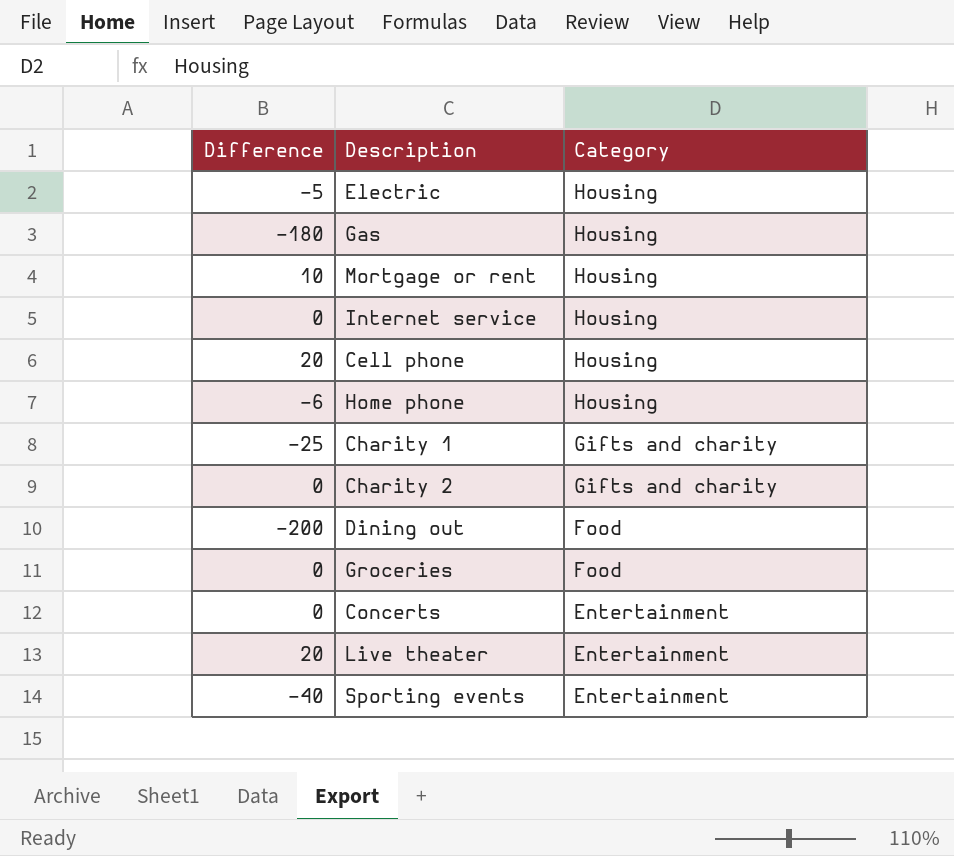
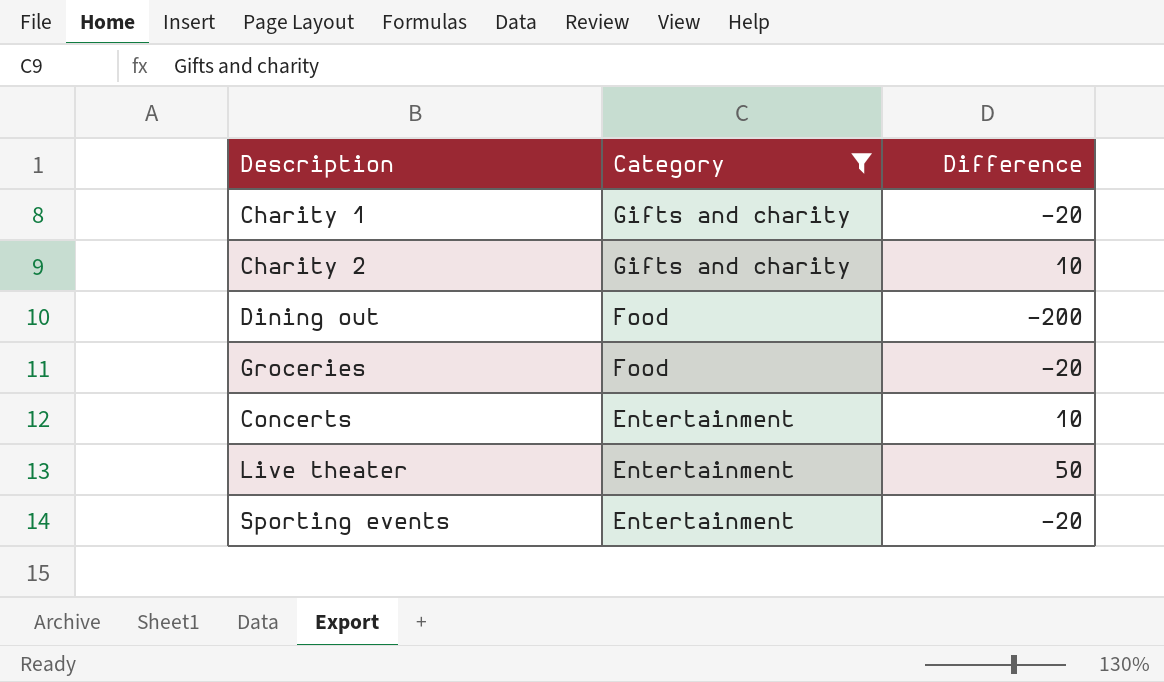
filter: none -> Category != Housing
column Difference | position: 1 -> 3
Charity 1 | Difference: -25 -> -20
Charity 2 | Difference: 0 -> 10
Groceries | Difference: 0 -> -20
Concerts | Difference: 0 -> 10
Live theater | Difference: 20 -> 50
Sporting events | Difference: -40 -> -20

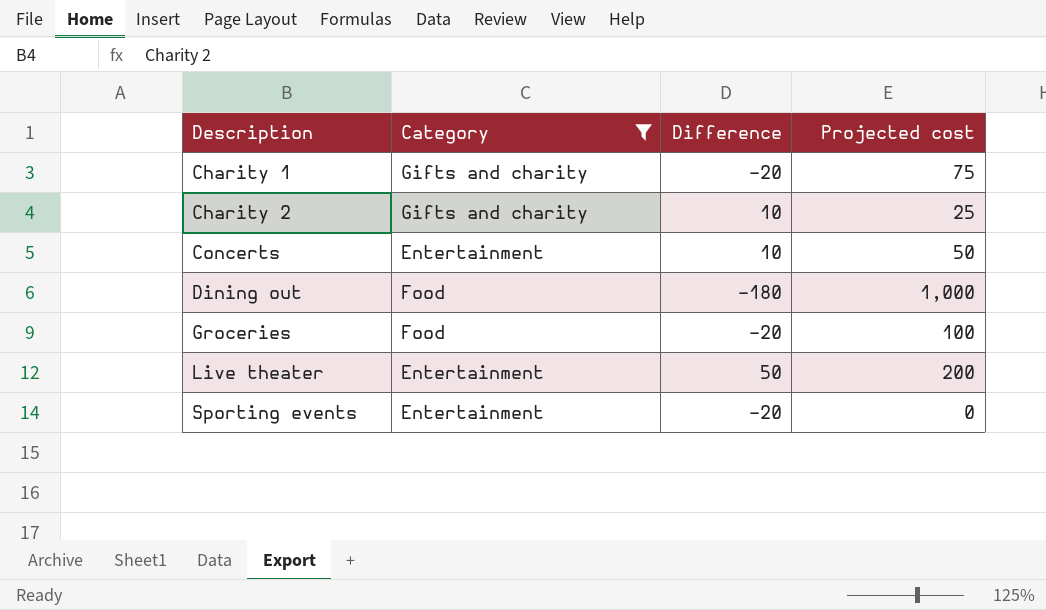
row order: Category descending -> Description ascending
column Projected cost | position: none -> 4
Dining out | Difference: -200 -> -180

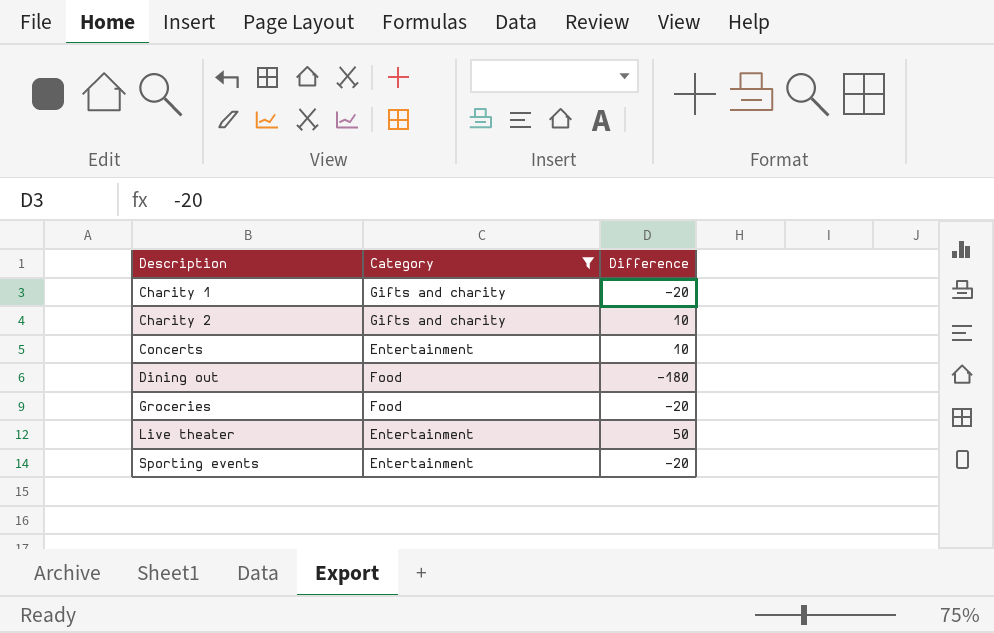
column Projected cost | position: 4 -> none

